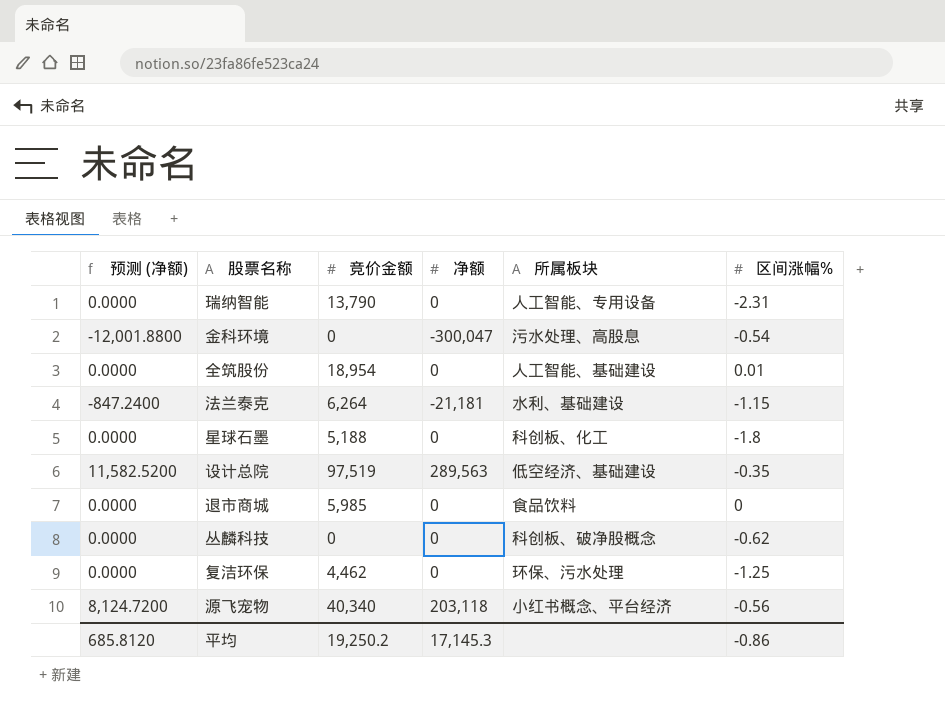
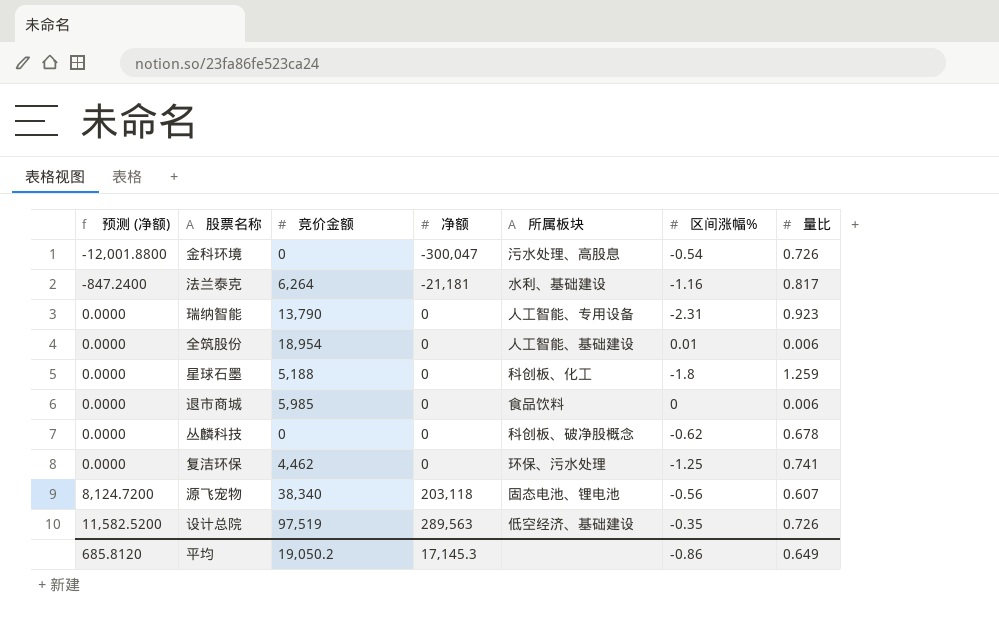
row order: none -> 预测 (净额) ascending
column 量比 | position: none -> 7
法兰泰克 | 区间涨幅%: -1.15 -> -1.16
源飞宠物 | 竞价金额: 40,340 -> 38,340
源飞宠物 | 所属板块: 小红书概念、平台经济 -> 固态电池、锂电池
平均 | 竞价金额: 19,250.2 -> 19,050.2

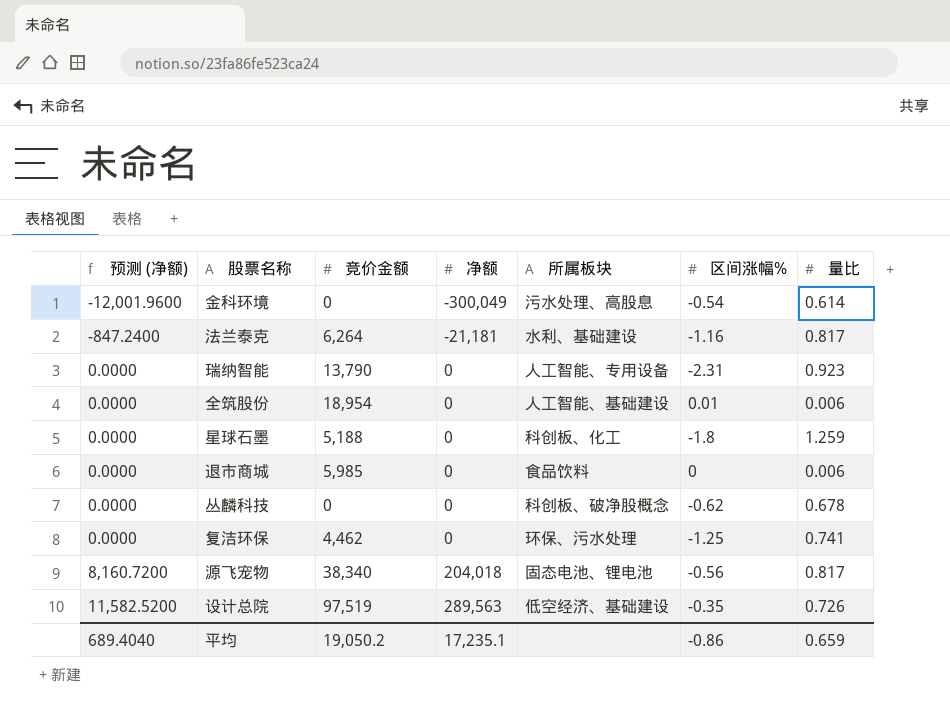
金科环境 | 预测 (净额): -12,001.8800 -> -12,001.9600
金科环境 | 净额: -300,047 -> -300,049
金科环境 | 量比: 0.726 -> 0.614
源飞宠物 | 预测 (净额): 8,124.7200 -> 8,160.7200
源飞宠物 | 净额: 203,118 -> 204,018
源飞宠物 | 量比: 0.607 -> 0.817
平均 | 预测 (净额): 685.8120 -> 689.4040
平均 | 净额: 17,145.3 -> 17,235.1
平均 | 量比: 0.649 -> 0.659

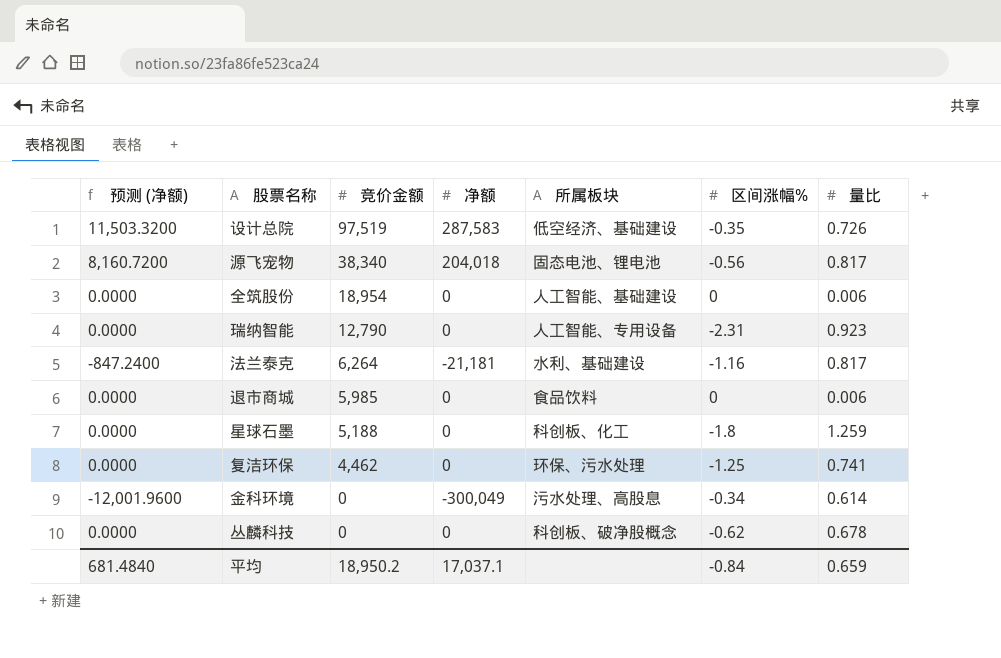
row order: 预测 (净额) ascending -> 竞价金额 descending
设计总院 | 预测 (净额): 11,582.5200 -> 11,503.3200
设计总院 | 净额: 289,563 -> 287,583
全筑股份 | 区间涨幅%: 0.01 -> 0
瑞纳智能 | 竞价金额: 13,790 -> 12,790
金科环境 | 区间涨幅%: -0.54 -> -0.34
平均 | 预测 (净额): 689.4040 -> 681.4840
平均 | 竞价金额: 19,050.2 -> 18,950.2
平均 | 净额: 17,235.1 -> 17,037.1
平均 | 区间涨幅%: -0.86 -> -0.84

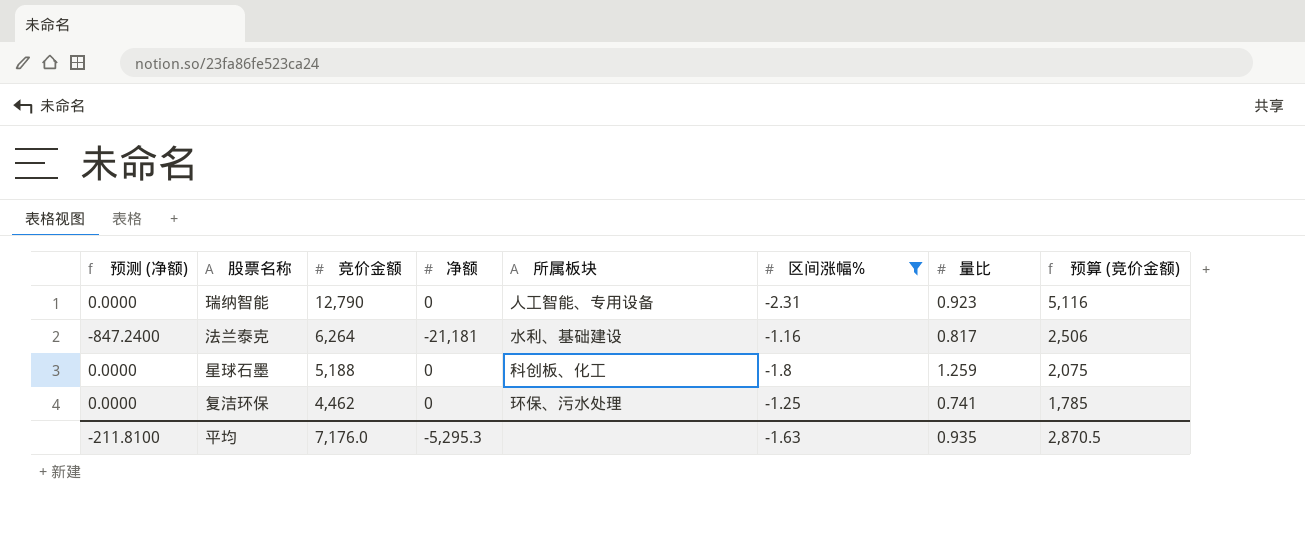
filter: none -> 区间涨幅% <= -1.16
column 预算 (竞价金额) | formula: none -> [竞价金额] * 0.4
平均 | 预测 (净额): 681.4840 -> -211.8100
平均 | 竞价金额: 18,950.2 -> 7,176.0
平均 | 净额: 17,037.1 -> -5,295.3
平均 | 区间涨幅%: -0.84 -> -1.63
平均 | 量比: 0.659 -> 0.935

